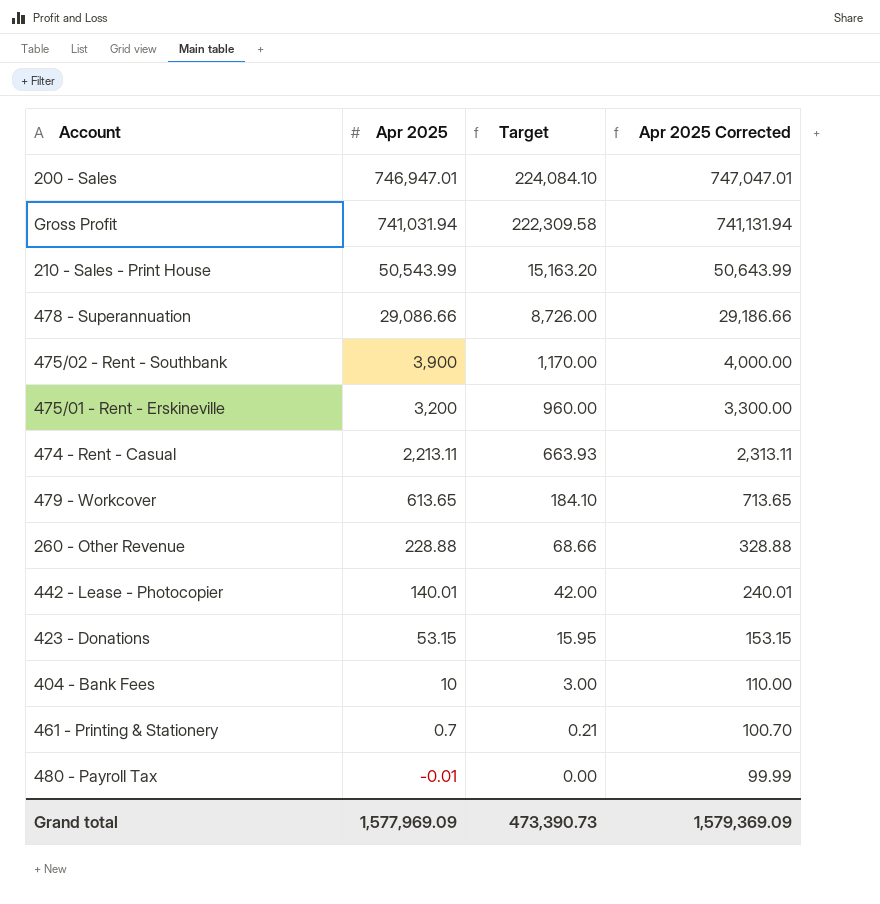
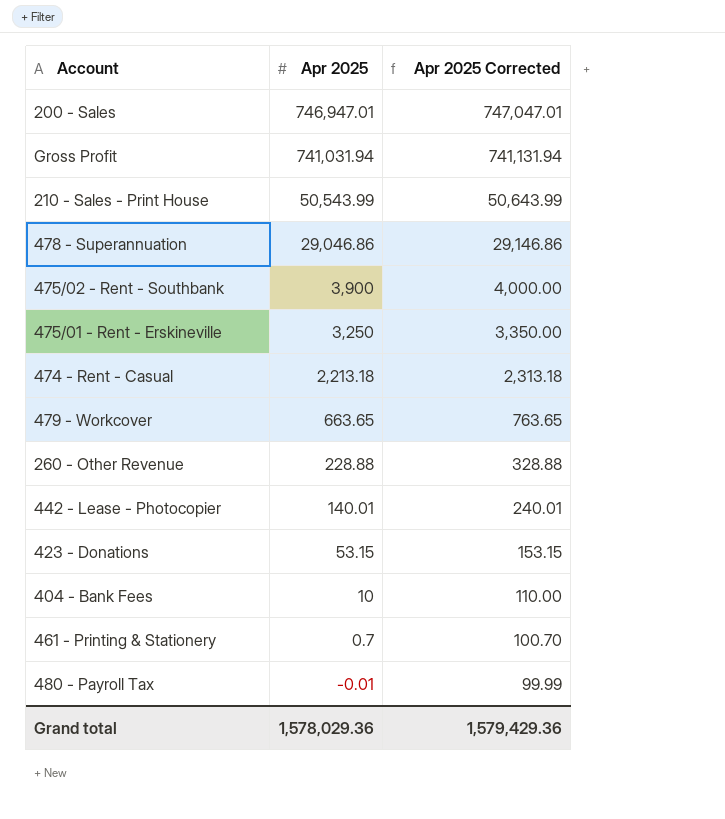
column Target | formula: [Apr 2025] * 0.3 -> none
478 - Superannuation | Apr 2025: 29,086.66 -> 29,046.86
478 - Superannuation | Apr 2025 Corrected: 29,186.66 -> 29,146.86
475/01 - Rent - Erskineville | Apr 2025: 3,200 -> 3,250
475/01 - Rent - Erskineville | Apr 2025 Corrected: 3,300.00 -> 3,350.00
474 - Rent - Casual | Apr 2025: 2,213.11 -> 2,213.18
474 - Rent - Casual | Apr 2025 Corrected: 2,313.11 -> 2,313.18
479 - Workcover | Apr 2025: 613.65 -> 663.65
479 - Workcover | Apr 2025 Corrected: 713.65 -> 763.65
Grand total | Apr 2025: 1,577,969.09 -> 1,578,029.36
Grand total | Apr 2025 Corrected: 1,579,369.09 -> 1,579,429.36

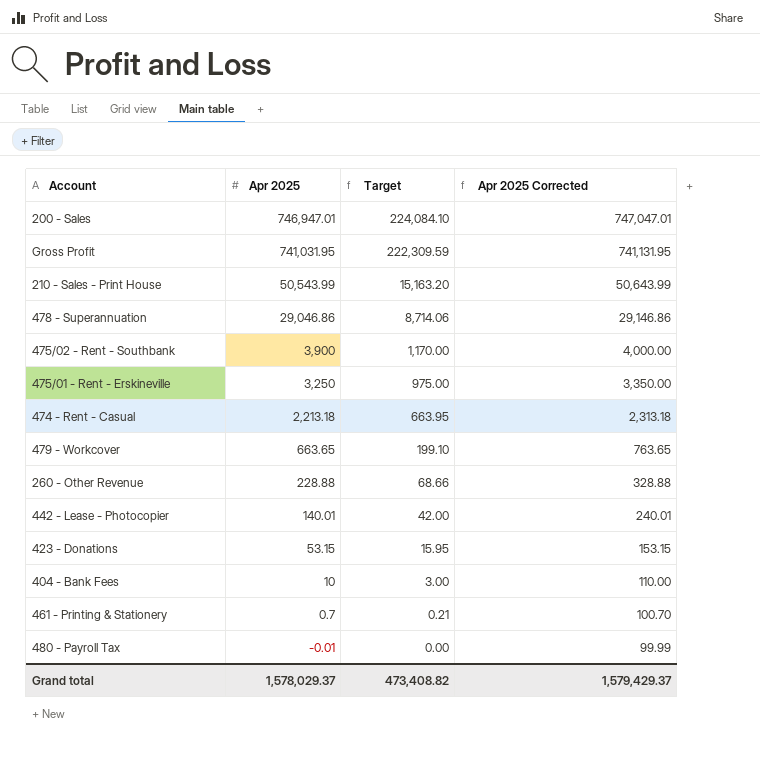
column Target | formula: none -> [Apr 2025] * 0.3
Gross Profit | Apr 2025: 741,031.94 -> 741,031.95
Gross Profit | Apr 2025 Corrected: 741,131.94 -> 741,131.95
Grand total | Apr 2025: 1,578,029.36 -> 1,578,029.37
Grand total | Apr 2025 Corrected: 1,579,429.36 -> 1,579,429.37

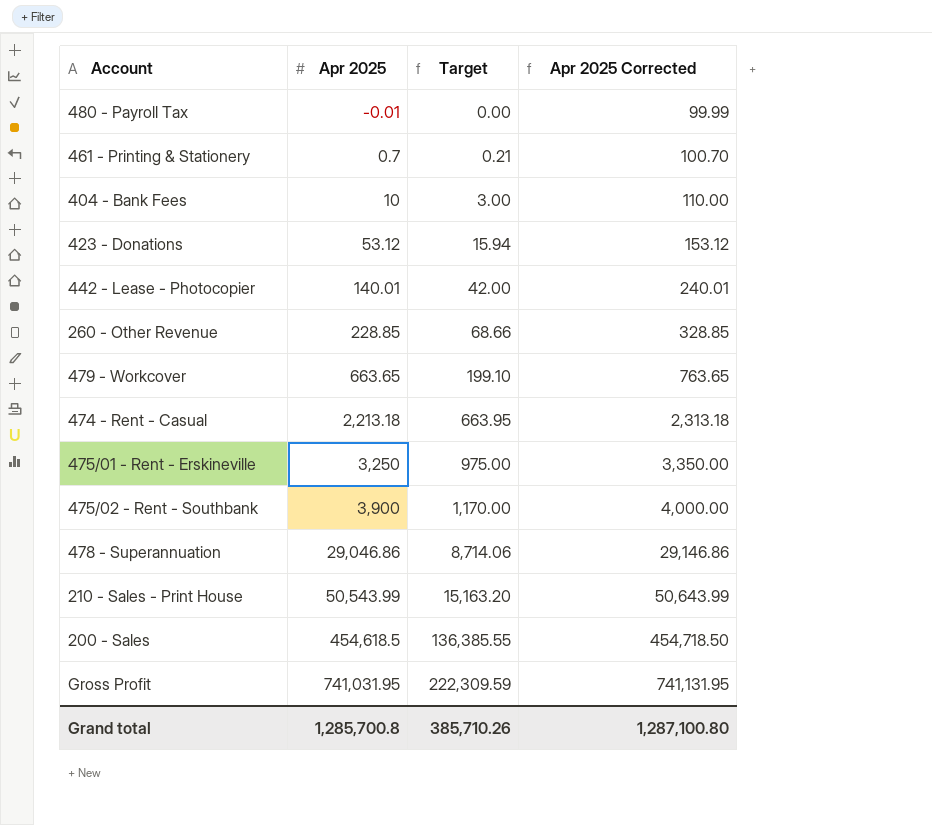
row order: Apr 2025 descending -> Apr 2025 ascending
423 - Donations | Apr 2025: 53.15 -> 53.12
423 - Donations | Target: 15.95 -> 15.94
423 - Donations | Apr 2025 Corrected: 153.15 -> 153.12
260 - Other Revenue | Apr 2025: 228.88 -> 228.85
260 - Other Revenue | Apr 2025 Corrected: 328.88 -> 328.85
200 - Sales | Apr 2025: 746,947.01 -> 454,618.5
200 - Sales | Target: 224,084.10 -> 136,385.55
200 - Sales | Apr 2025 Corrected: 747,047.01 -> 454,718.50
Grand total | Apr 2025: 1,578,029.37 -> 1,285,700.8
Grand total | Target: 473,408.82 -> 385,710.26
Grand total | Apr 2025 Corrected: 1,579,429.37 -> 1,287,100.80

